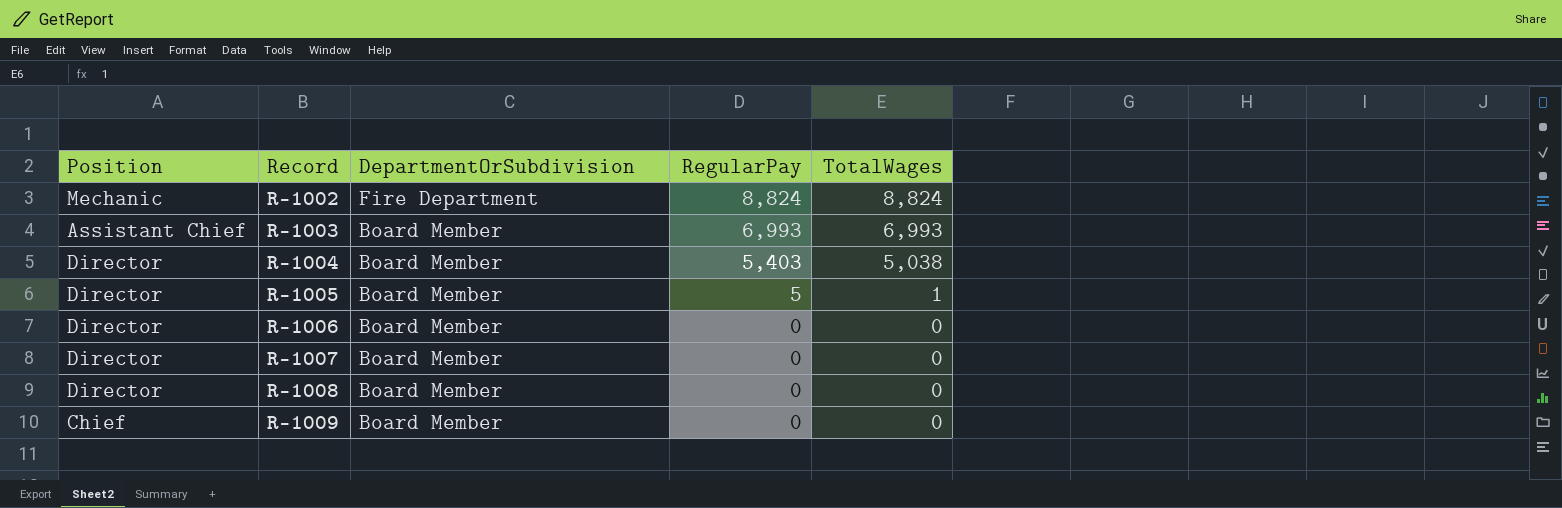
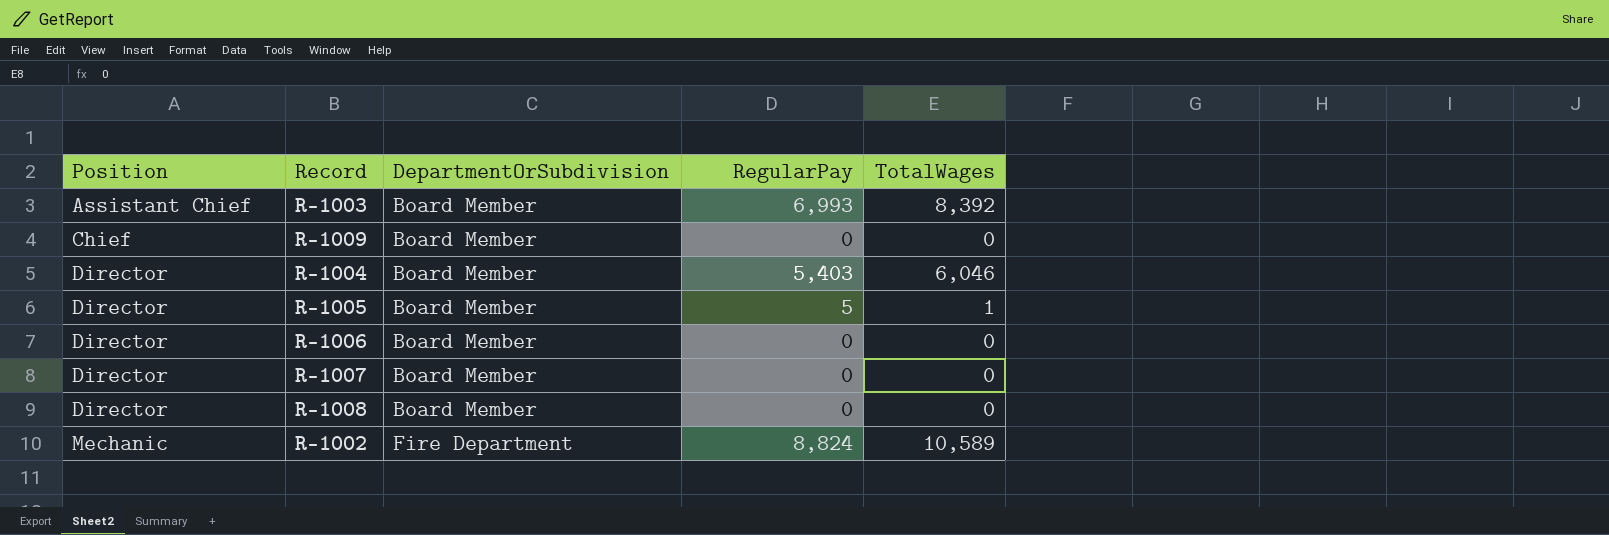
row order: Record ascending -> Position ascending
R-1003 | TotalWages: 6,993 -> 8,392
R-1004 | TotalWages: 5,038 -> 6,046
R-1002 | TotalWages: 8,824 -> 10,589

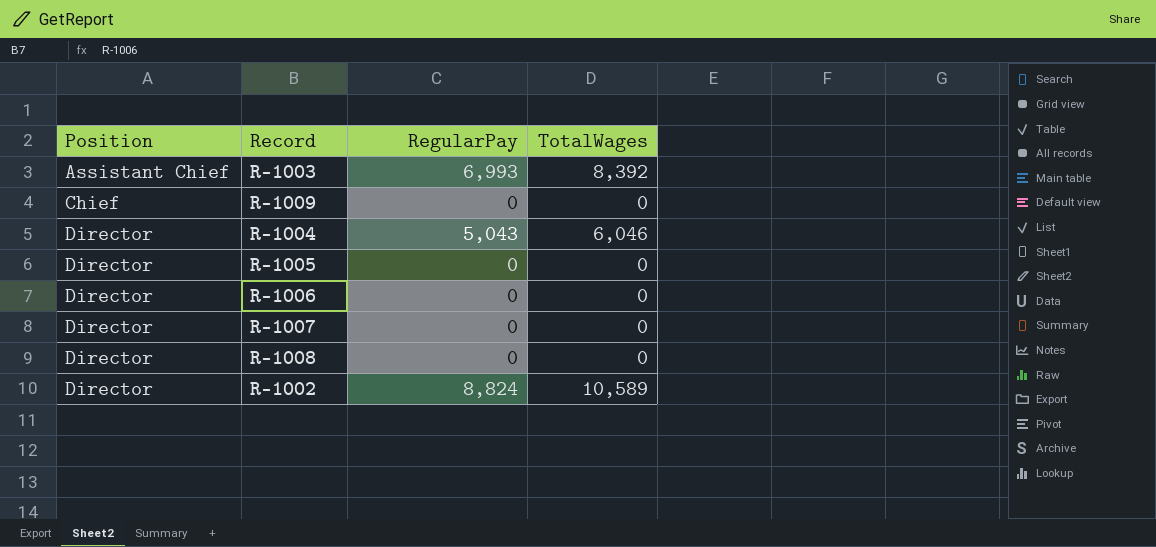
column DepartmentOrSubdivision | position: 3 -> none
R-1004 | RegularPay: 5,403 -> 5,043
R-1005 | RegularPay: 5 -> 0
R-1005 | TotalWages: 1 -> 0
R-1002 | Position: Mechanic -> Director

